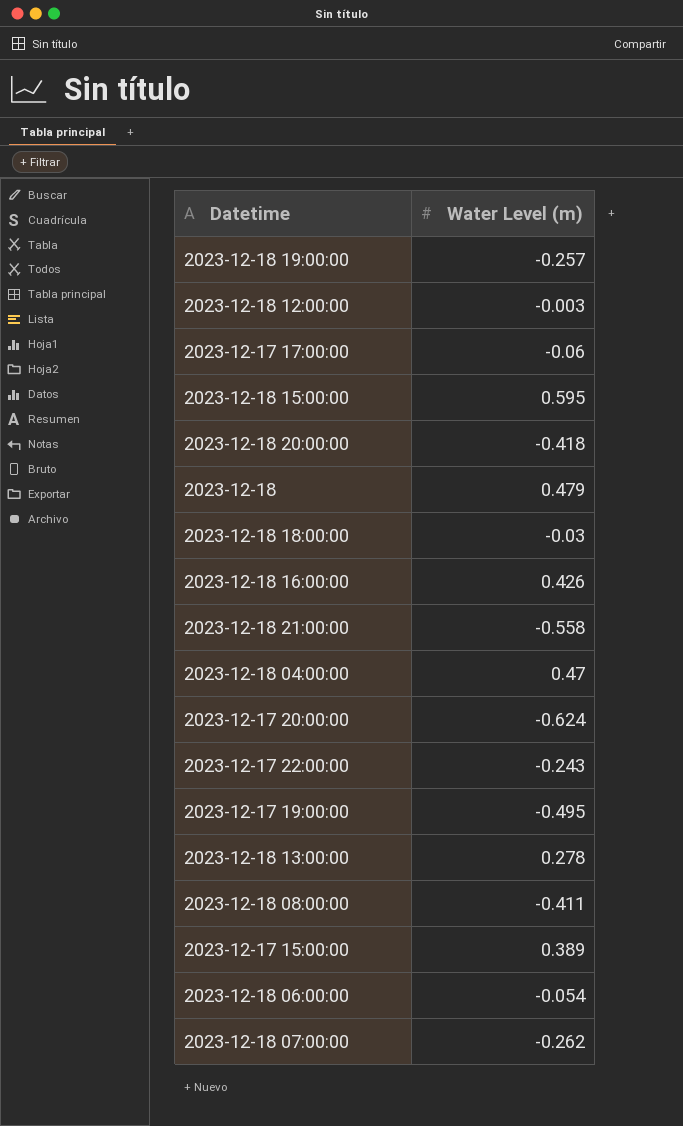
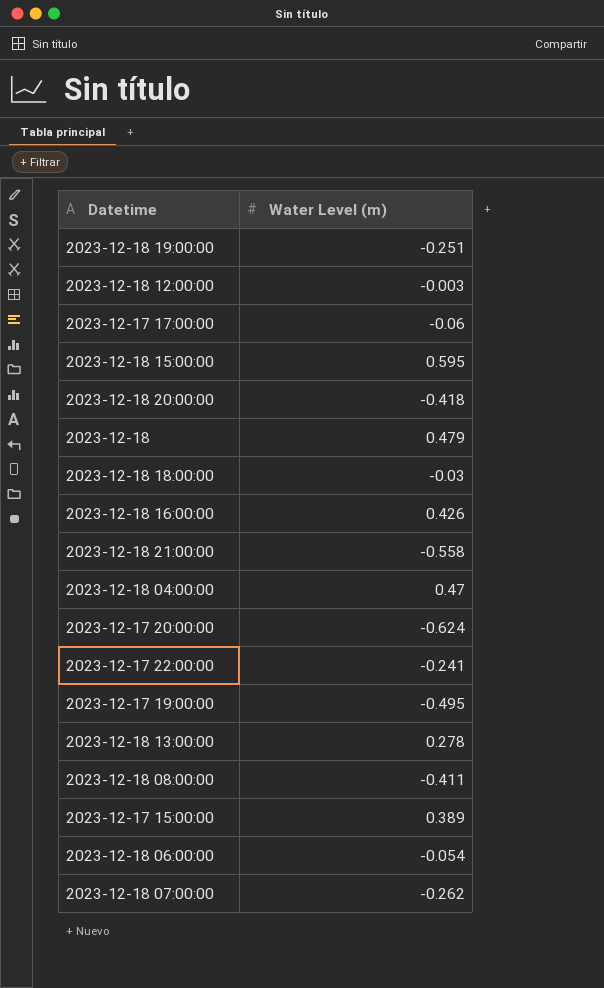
2023-12-18 19:00:00 | Water Level (m): -0.257 -> -0.251
2023-12-17 22:00:00 | Water Level (m): -0.243 -> -0.241

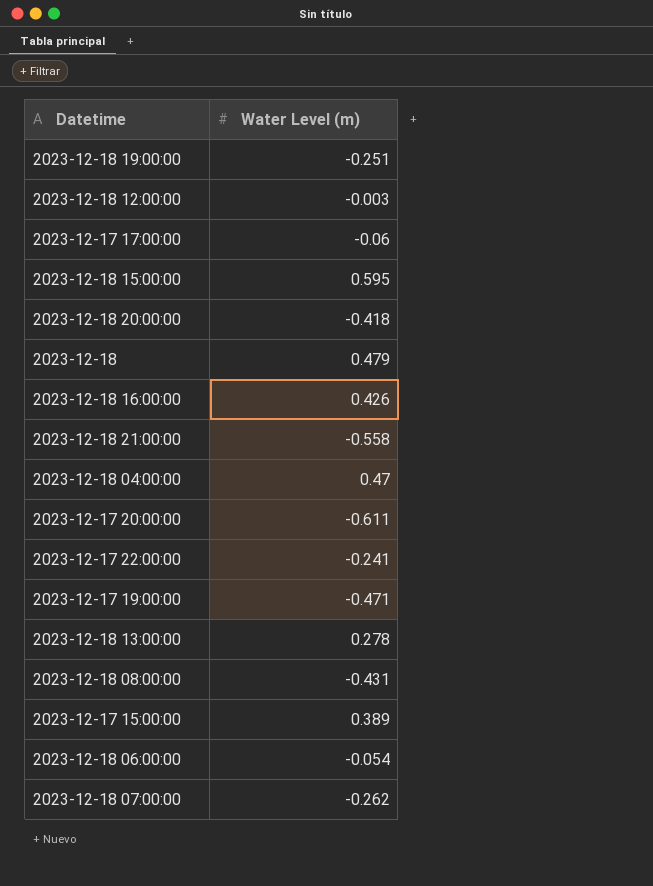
row 2023-12-18 18:00:00: -0.03 -> none
2023-12-17 20:00:00 | Water Level (m): -0.624 -> -0.611
2023-12-17 19:00:00 | Water Level (m): -0.495 -> -0.471
2023-12-18 08:00:00 | Water Level (m): -0.411 -> -0.431

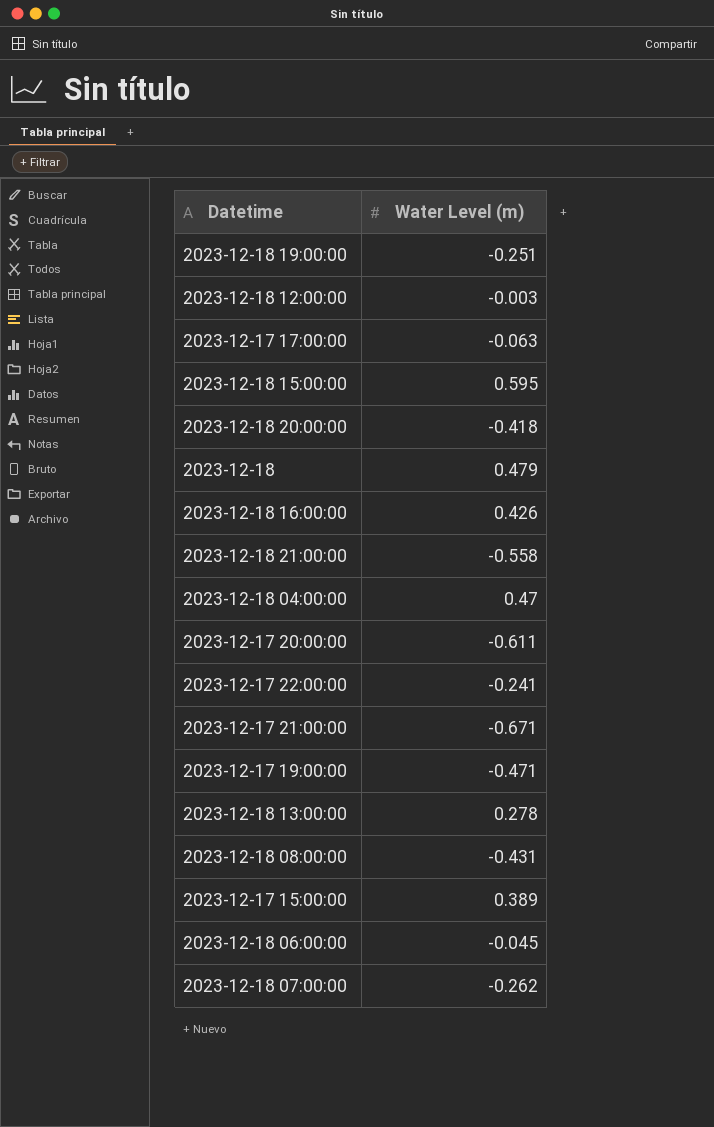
2023-12-17 17:00:00 | Water Level (m): -0.06 -> -0.063
row 2023-12-17 21:00:00: none -> -0.671
2023-12-18 06:00:00 | Water Level (m): -0.054 -> -0.045

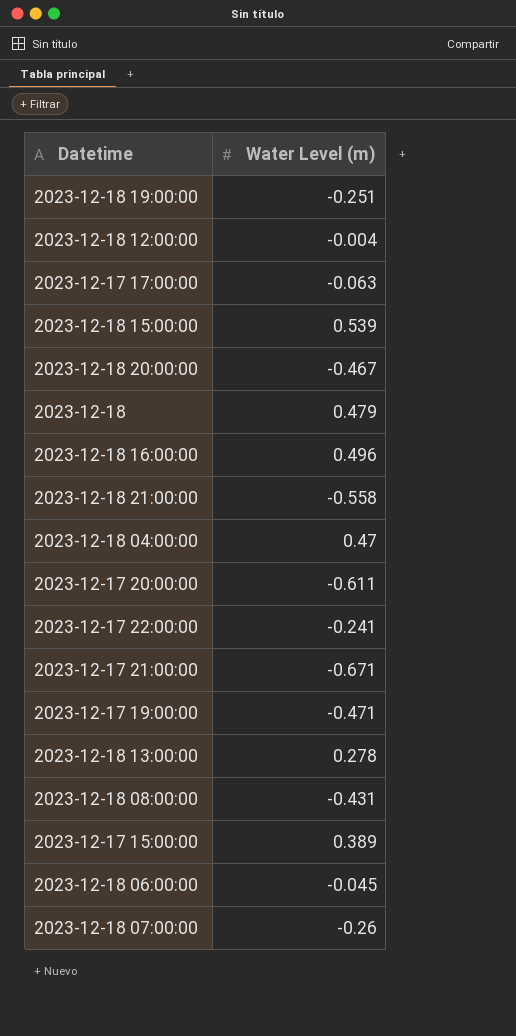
2023-12-18 12:00:00 | Water Level (m): -0.003 -> -0.004
2023-12-18 15:00:00 | Water Level (m): 0.595 -> 0.539
2023-12-18 20:00:00 | Water Level (m): -0.418 -> -0.467
2023-12-18 16:00:00 | Water Level (m): 0.426 -> 0.496
2023-12-18 07:00:00 | Water Level (m): -0.262 -> -0.26

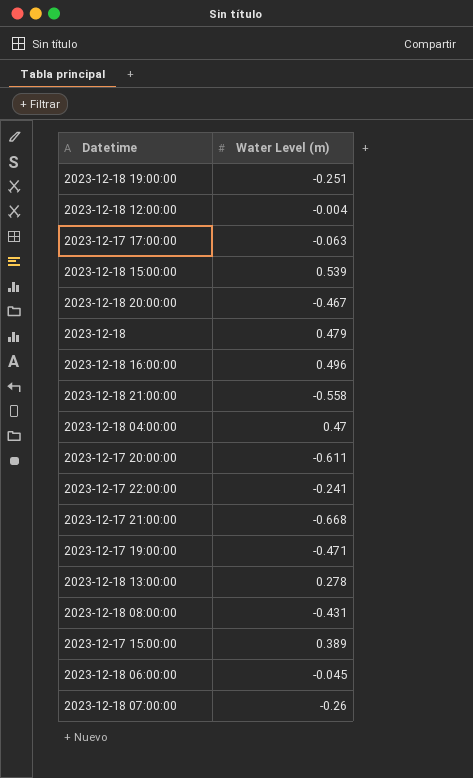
2023-12-17 21:00:00 | Water Level (m): -0.671 -> -0.668

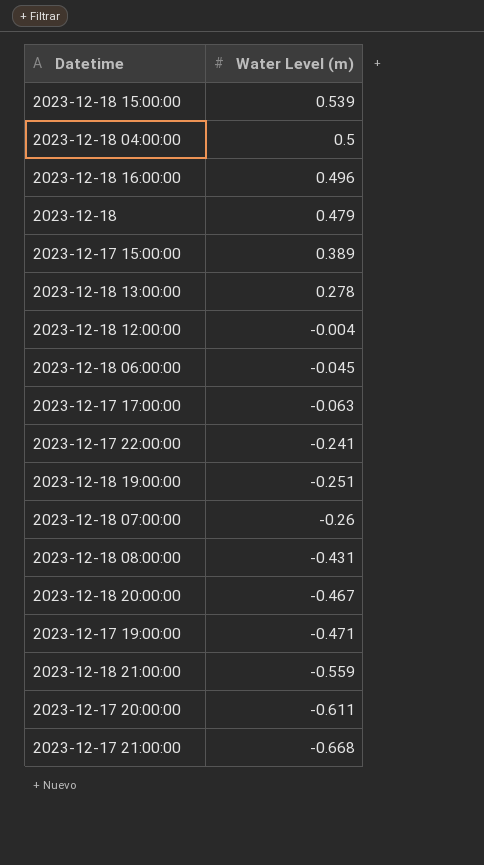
row order: none -> Water Level (m) descending
2023-12-18 04:00:00 | Water Level (m): 0.47 -> 0.5
2023-12-18 21:00:00 | Water Level (m): -0.558 -> -0.559

